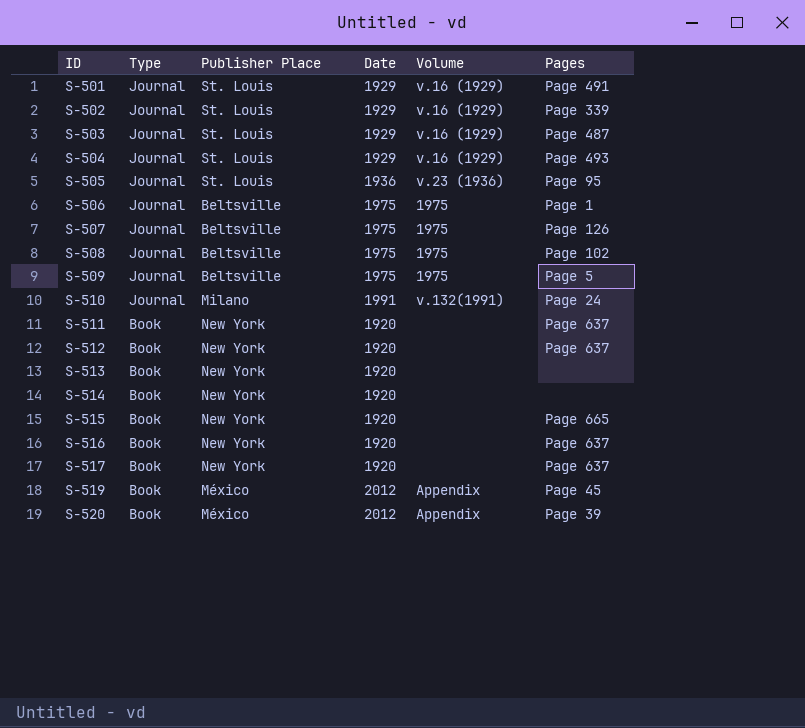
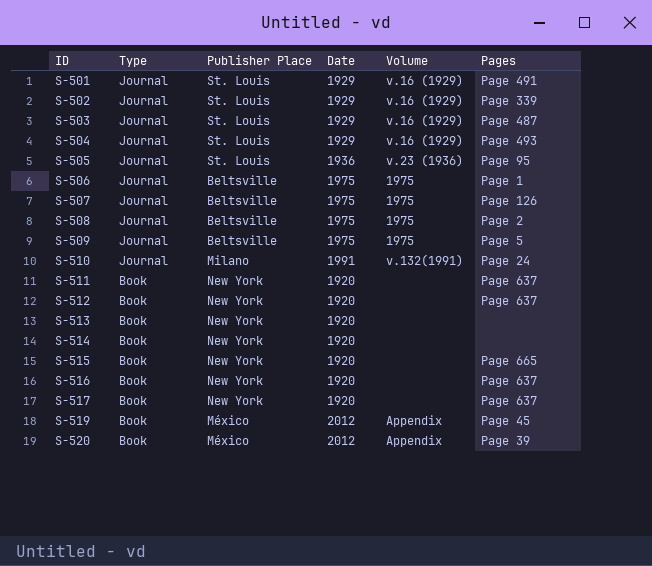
S-508 | Pages: Page 102 -> Page 2

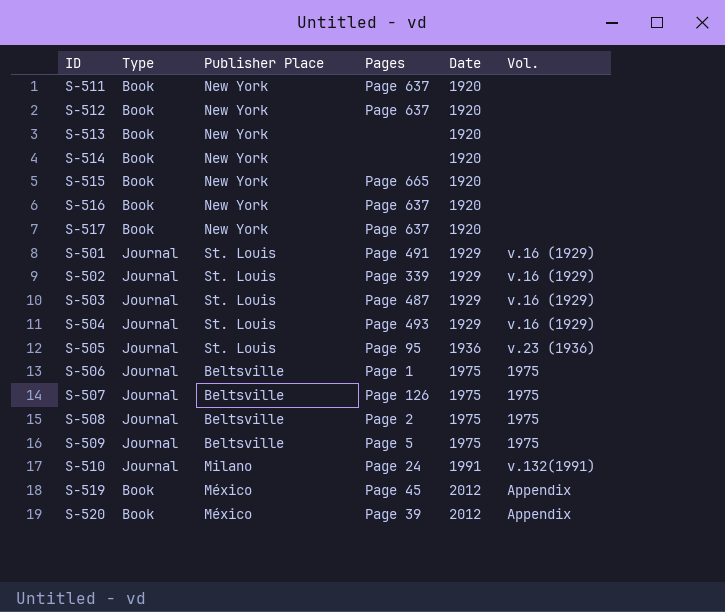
row order: ID ascending -> Date ascending
column Pages | position: 6 -> 4
column name: Volume -> Vol.

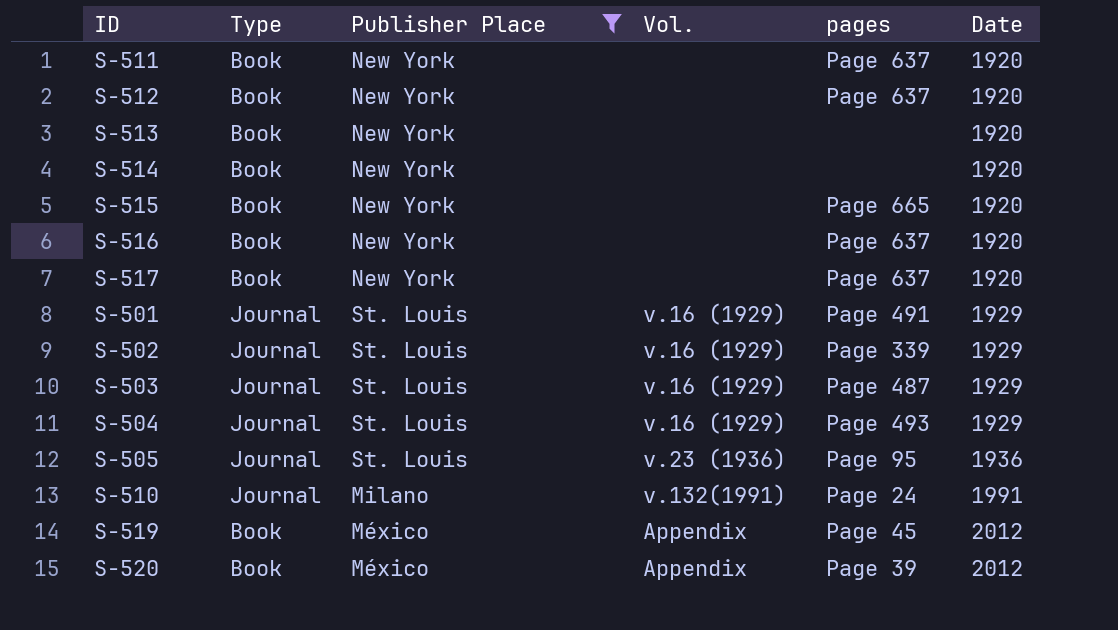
filter: none -> Publisher Place != Beltsville
column Vol. | position: 6 -> 4
column name: Pages -> pages

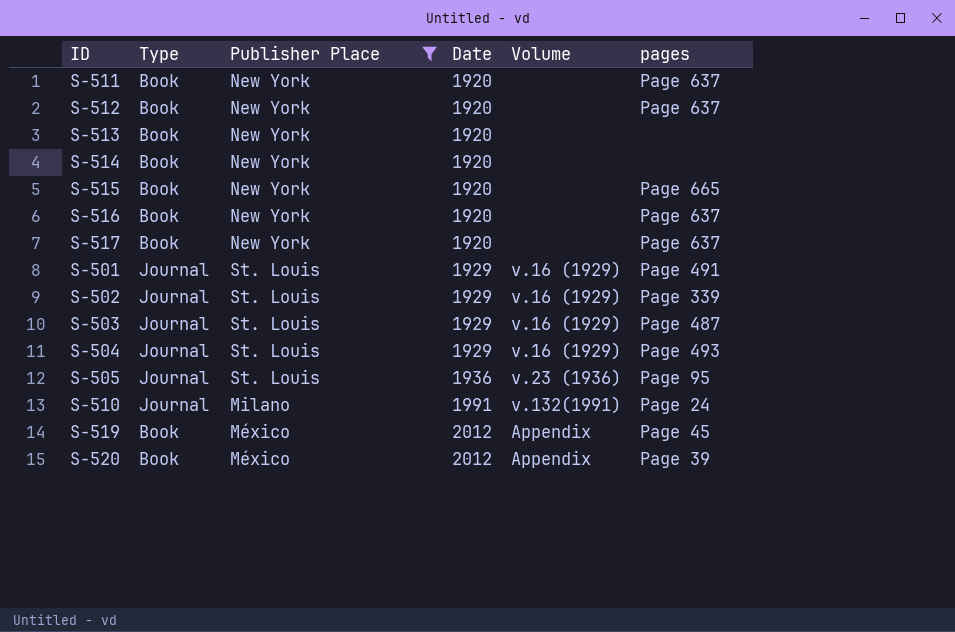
column Date | position: 6 -> 4
column name: Vol. -> Volume

